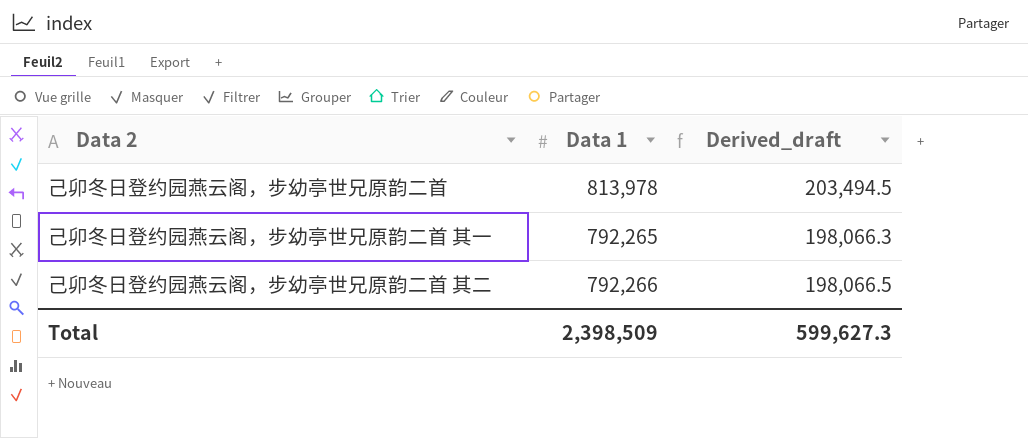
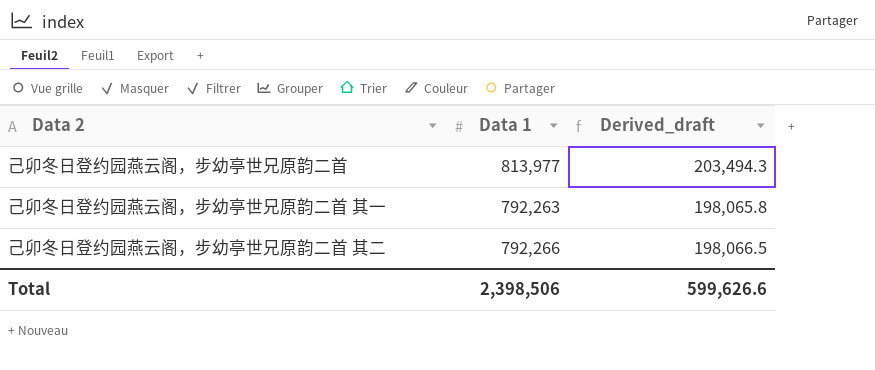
己卯冬日登约园燕云阁，步幼亭世兄原韵二首 | Data 1: 813,978 -> 813,977
己卯冬日登约园燕云阁，步幼亭世兄原韵二首 | Derived_draft: 203,494.5 -> 203,494.3
己卯冬日登约园燕云阁，步幼亭世兄原韵二首 其一 | Data 1: 792,265 -> 792,263
己卯冬日登约园燕云阁，步幼亭世兄原韵二首 其一 | Derived_draft: 198,066.3 -> 198,065.8
Total | Data 1: 2,398,509 -> 2,398,506
Total | Derived_draft: 599,627.3 -> 599,626.6

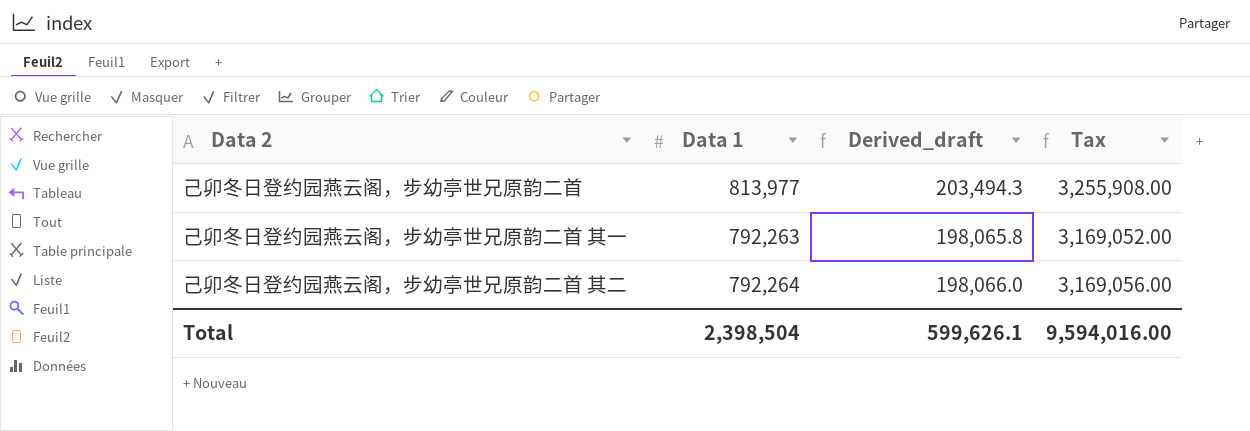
column Tax | formula: none -> [Data 1] * 4
己卯冬日登约园燕云阁，步幼亭世兄原韵二首 其二 | Data 1: 792,266 -> 792,264
己卯冬日登约园燕云阁，步幼亭世兄原韵二首 其二 | Derived_draft: 198,066.5 -> 198,066.0
Total | Data 1: 2,398,506 -> 2,398,504
Total | Derived_draft: 599,626.6 -> 599,626.1

